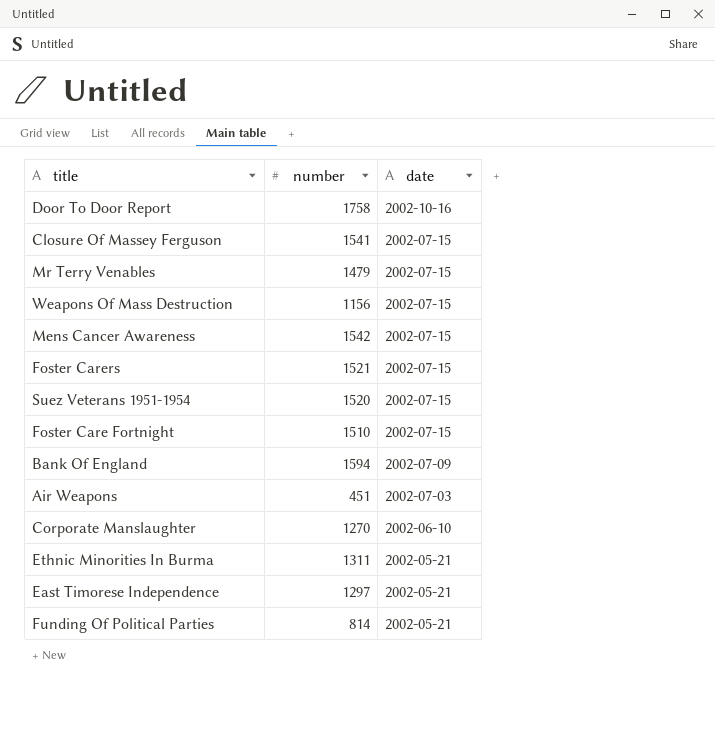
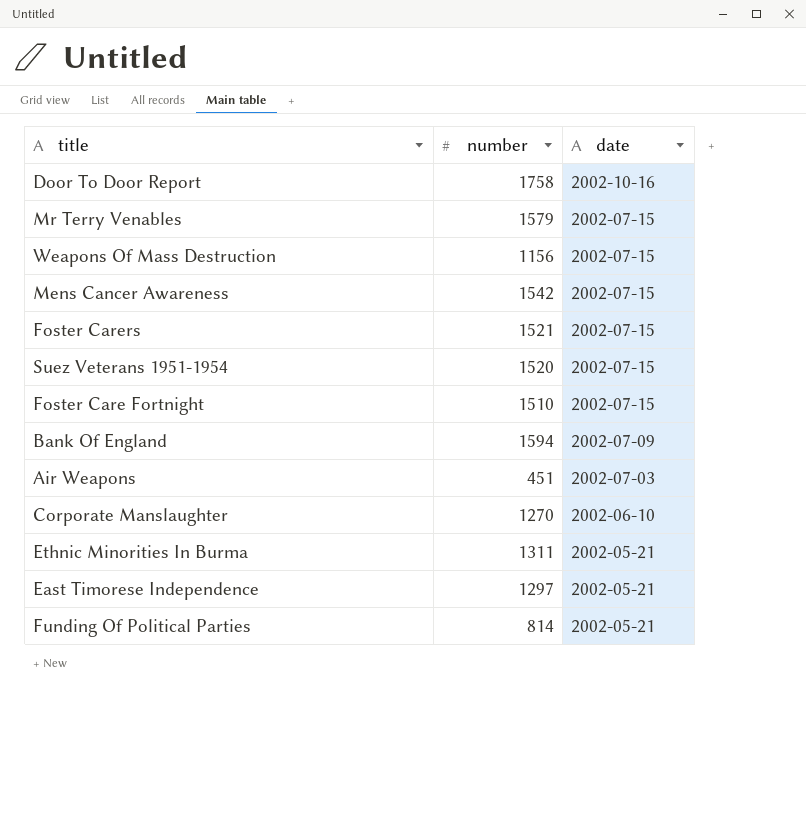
row Closure Of Massey Ferguson: 1541 | 2002-07-15 -> none
Mr Terry Venables | number: 1479 -> 1579

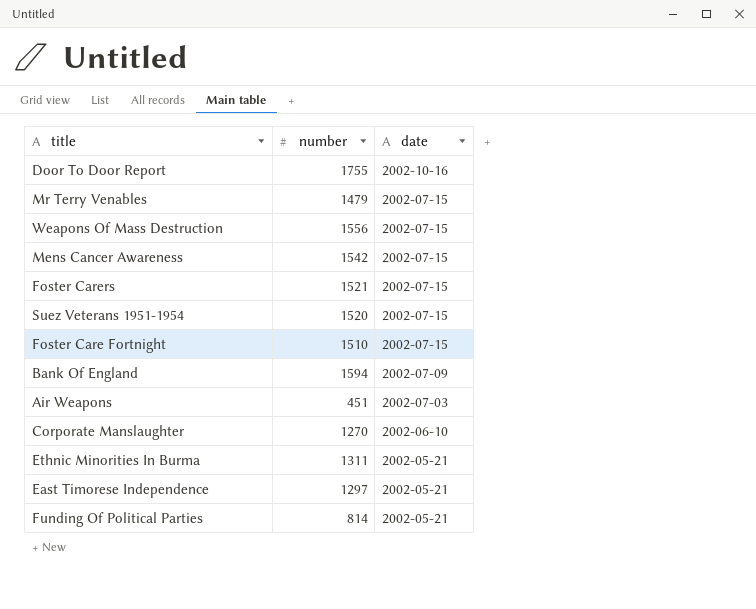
Door To Door Report | number: 1758 -> 1755
Mr Terry Venables | number: 1579 -> 1479
Weapons Of Mass Destruction | number: 1156 -> 1556

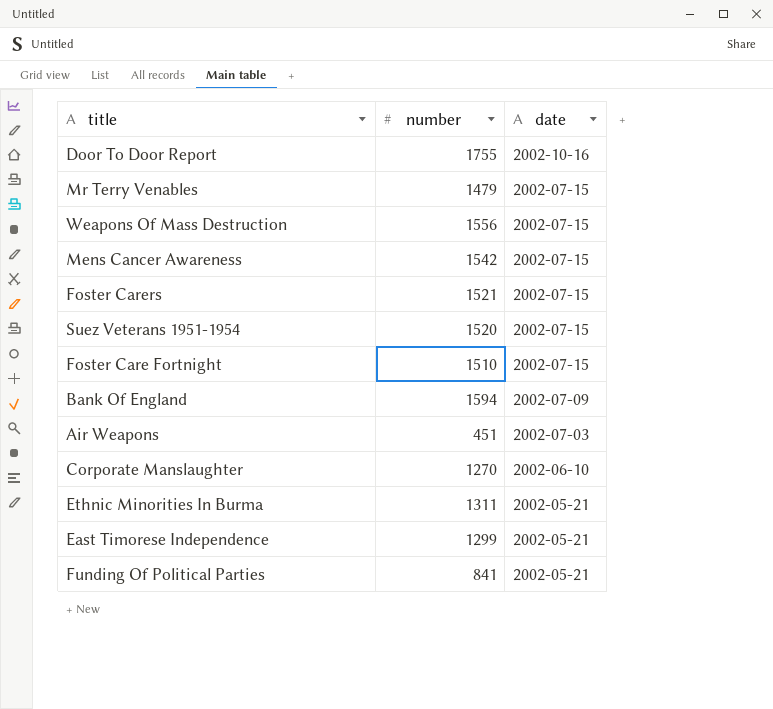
East Timorese Independence | number: 1297 -> 1299
Funding Of Political Parties | number: 814 -> 841

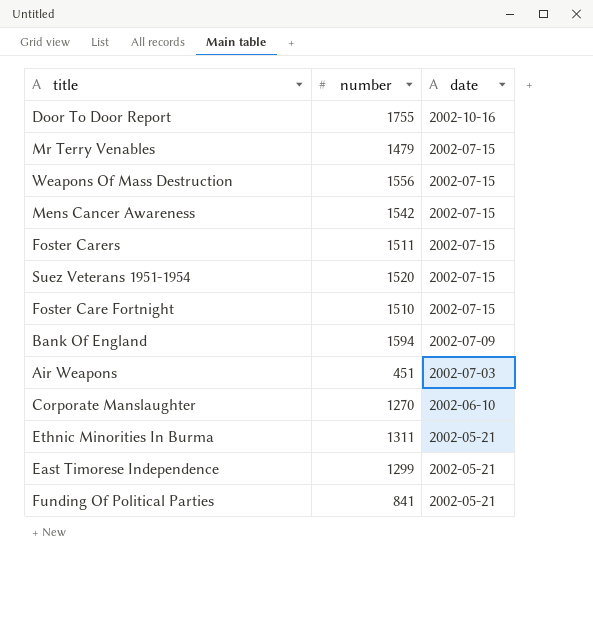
Foster Carers | number: 1521 -> 1511

